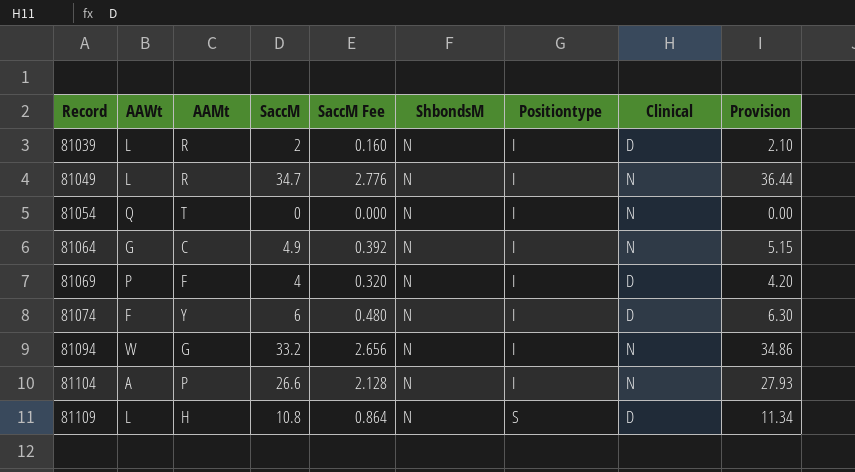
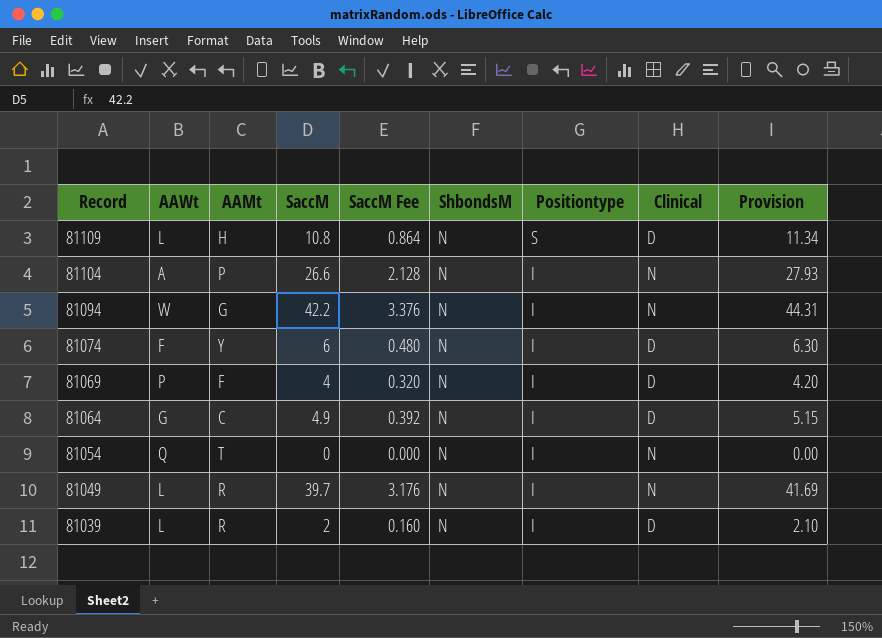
row order: Record ascending -> Record descending
81094 | SaccM: 33.2 -> 42.2
81094 | SaccM Fee: 2.656 -> 3.376
81094 | Provision: 34.86 -> 44.31
81064 | Clinical: N -> D
81049 | SaccM: 34.7 -> 39.7
81049 | SaccM Fee: 2.776 -> 3.176
81049 | Provision: 36.44 -> 41.69

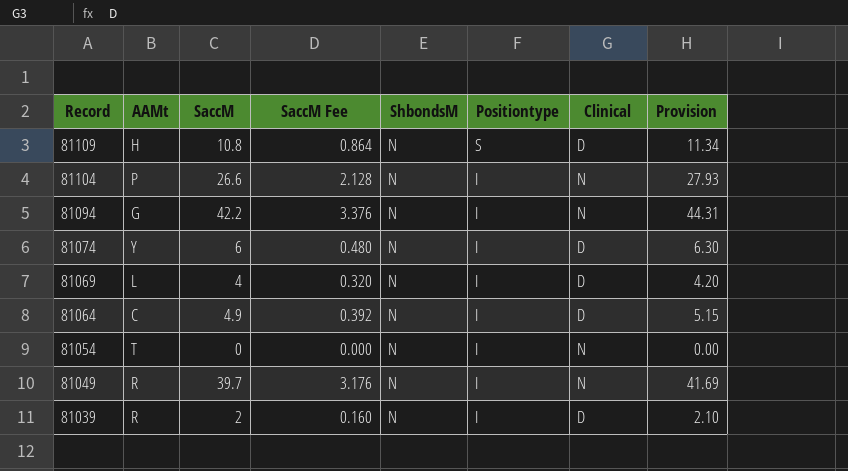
column AAWt | position: 2 -> none
81069 | AAMt: F -> L

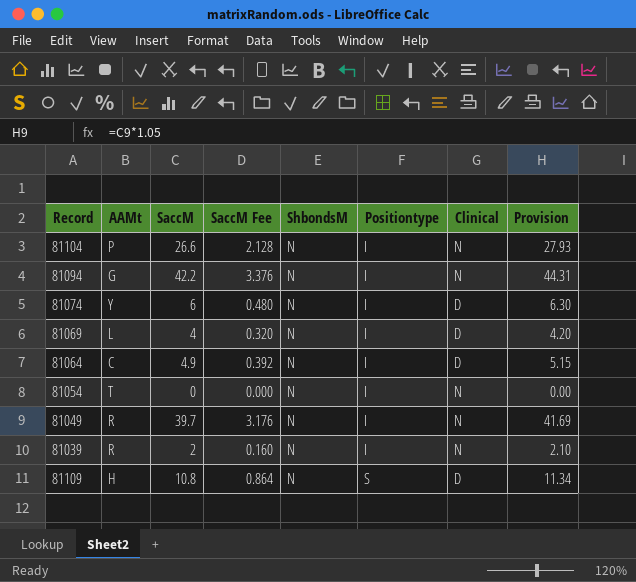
row order: Record descending -> Positiontype ascending
81039 | Clinical: D -> N

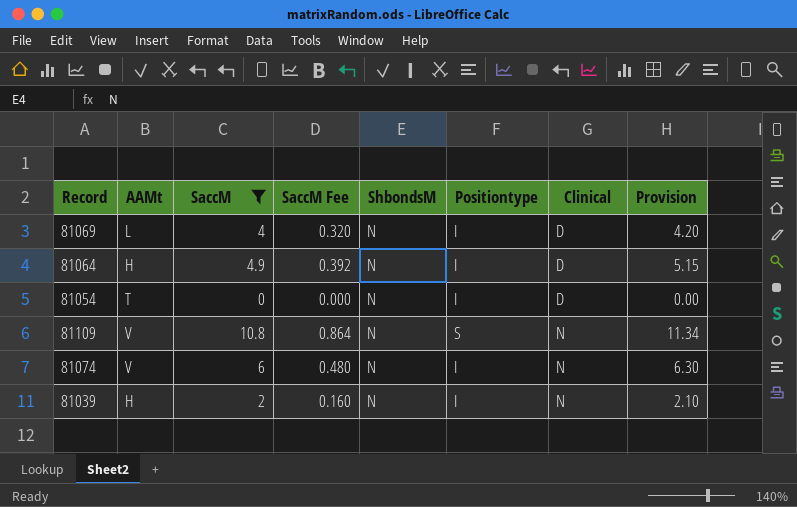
filter: none -> SaccM <= 10.8
row order: Positiontype ascending -> Clinical ascending
81064 | AAMt: C -> H
81054 | Clinical: N -> D
81109 | AAMt: H -> V
81109 | Clinical: D -> N
81074 | AAMt: Y -> V
81074 | Clinical: D -> N
81039 | AAMt: R -> H

